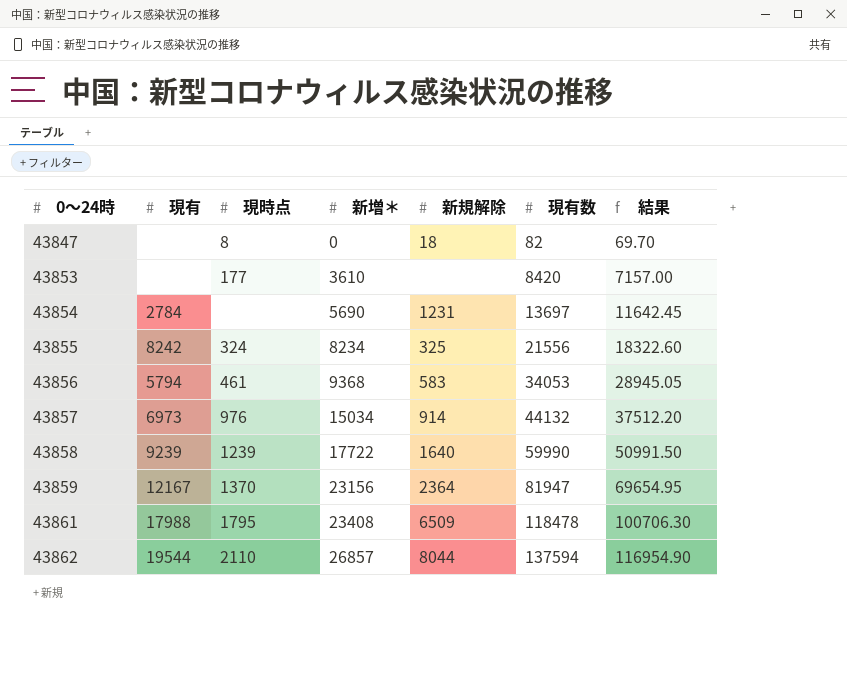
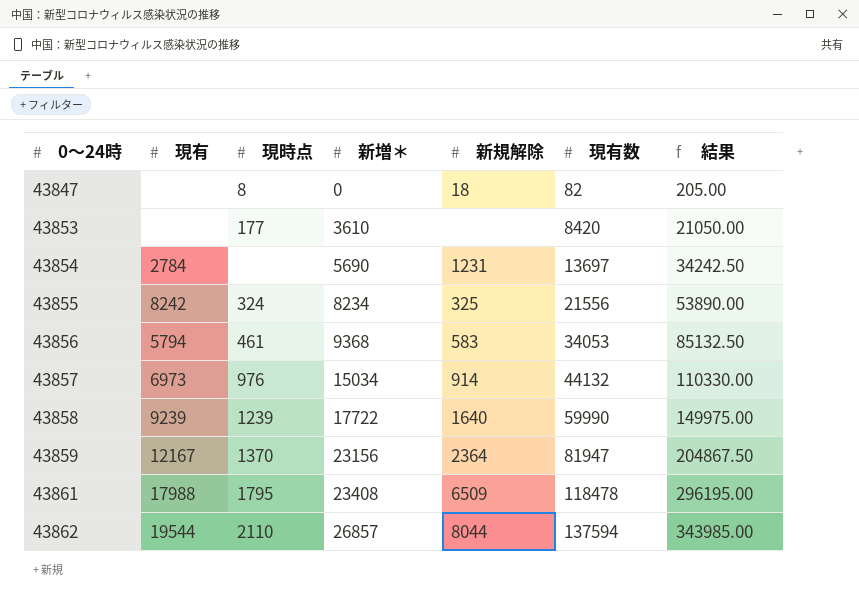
column 結果 | formula: [現有数] * 0.85 -> [現有数] * 2.5

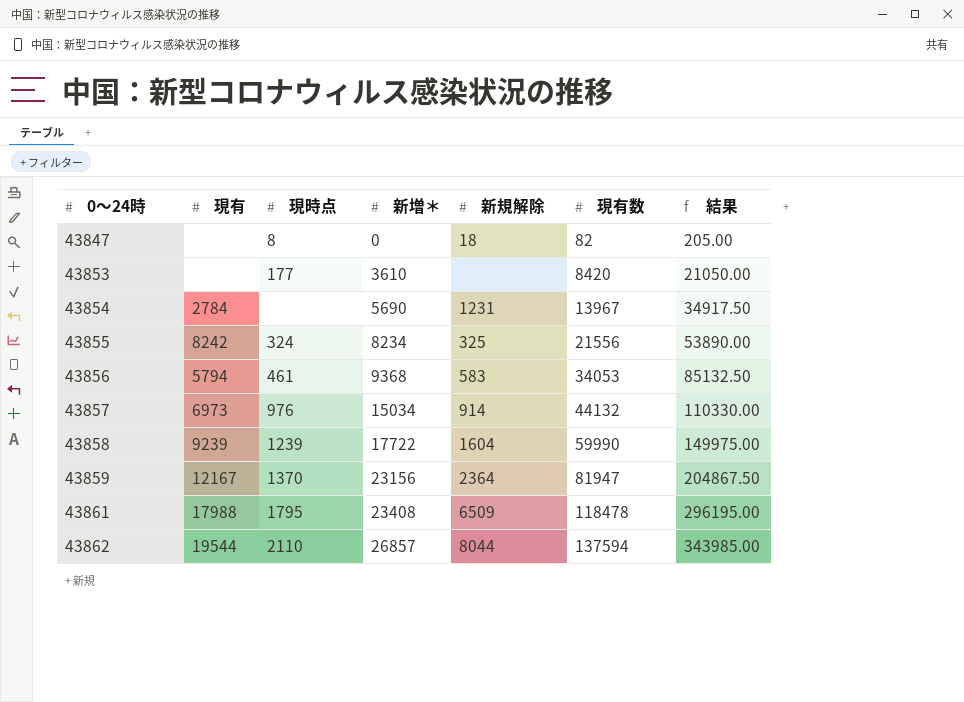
43854 | 現有数: 13697 -> 13967
43854 | 結果: 34242.50 -> 34917.50
43858 | 新規解除: 1640 -> 1604

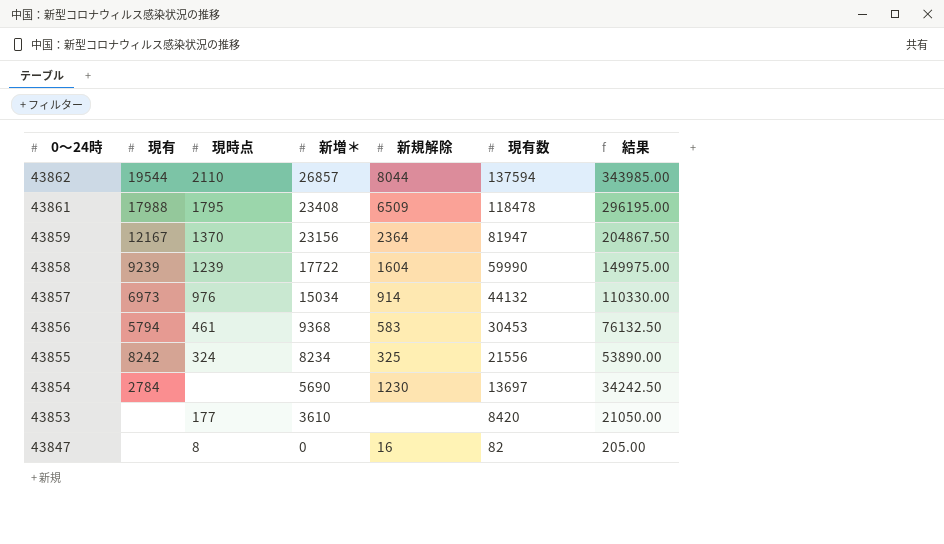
row order: 0～24時 ascending -> 0～24時 descending
43856 | 現有数: 34053 -> 30453
43856 | 結果: 85132.50 -> 76132.50
43854 | 新規解除: 1231 -> 1230
43854 | 現有数: 13967 -> 13697
43854 | 結果: 34917.50 -> 34242.50
43847 | 新規解除: 18 -> 16

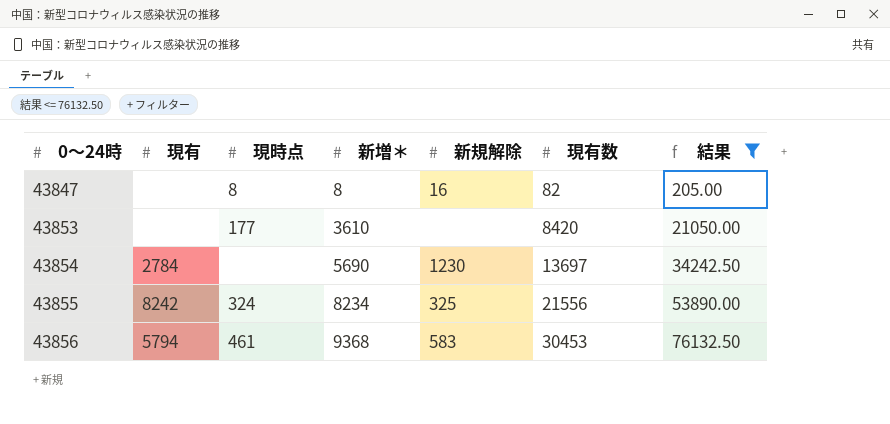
filter: none -> 結果 <= 76132.50
row order: 0～24時 descending -> 0～24時 ascending
43847 | 新増＊: 0 -> 8

